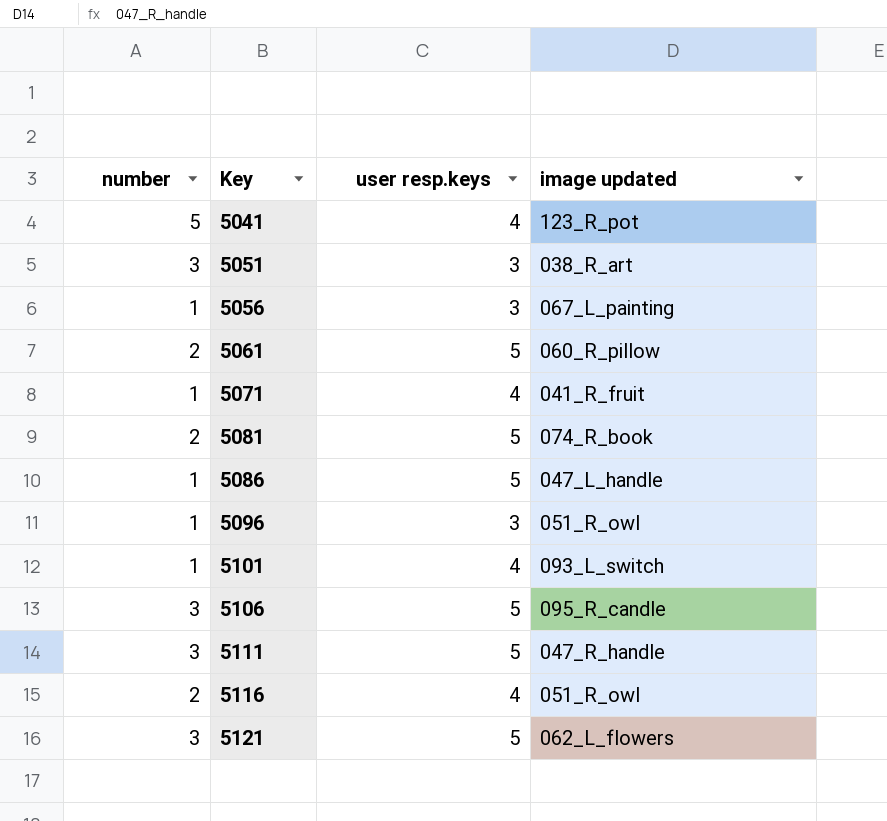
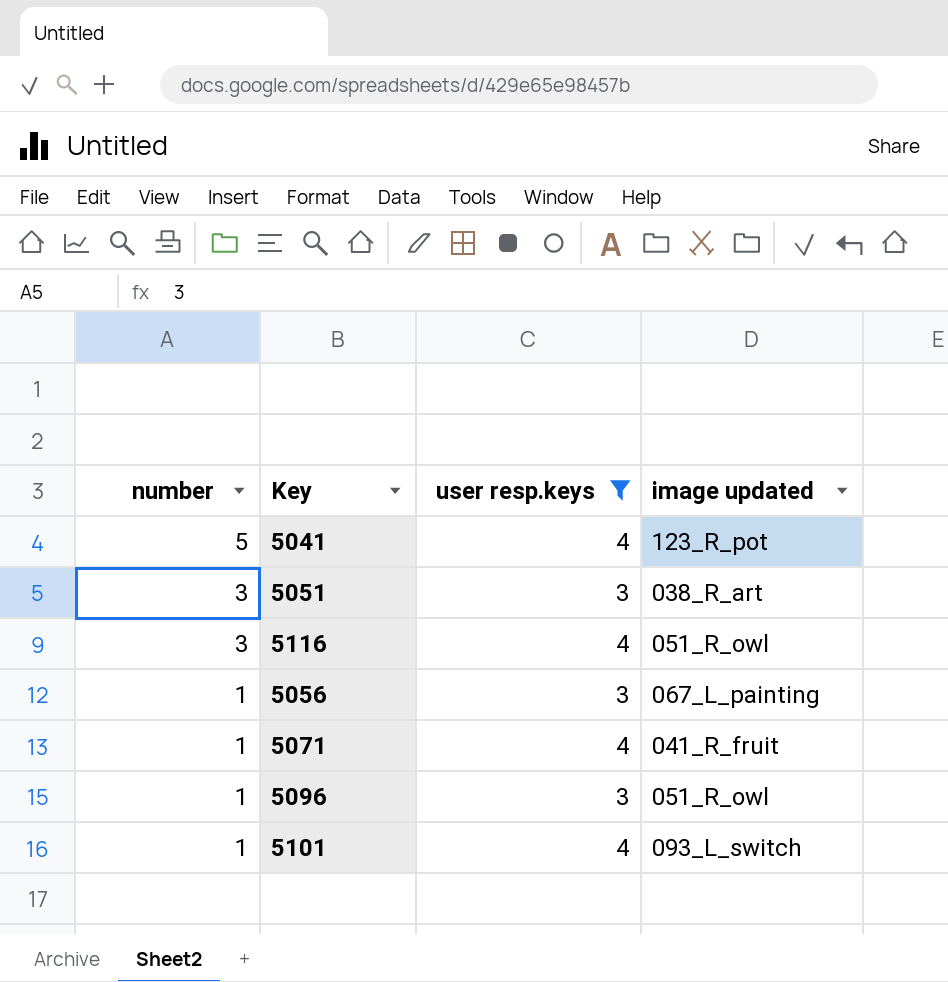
filter: none -> user resp.keys != 5
row order: Key ascending -> number descending
5116 | number: 2 -> 3

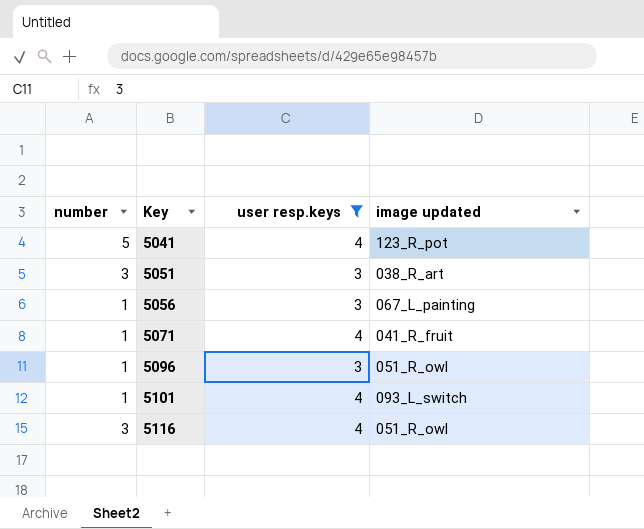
row order: number descending -> Key ascending

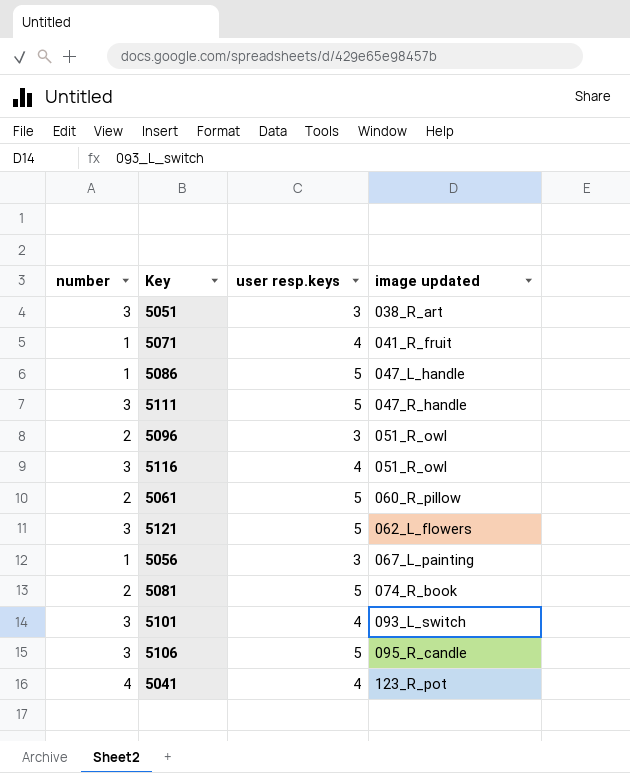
filter: user resp.keys != 5 -> none
row order: Key ascending -> image updated ascending
5096 | number: 1 -> 2
5101 | number: 1 -> 3
5041 | number: 5 -> 4

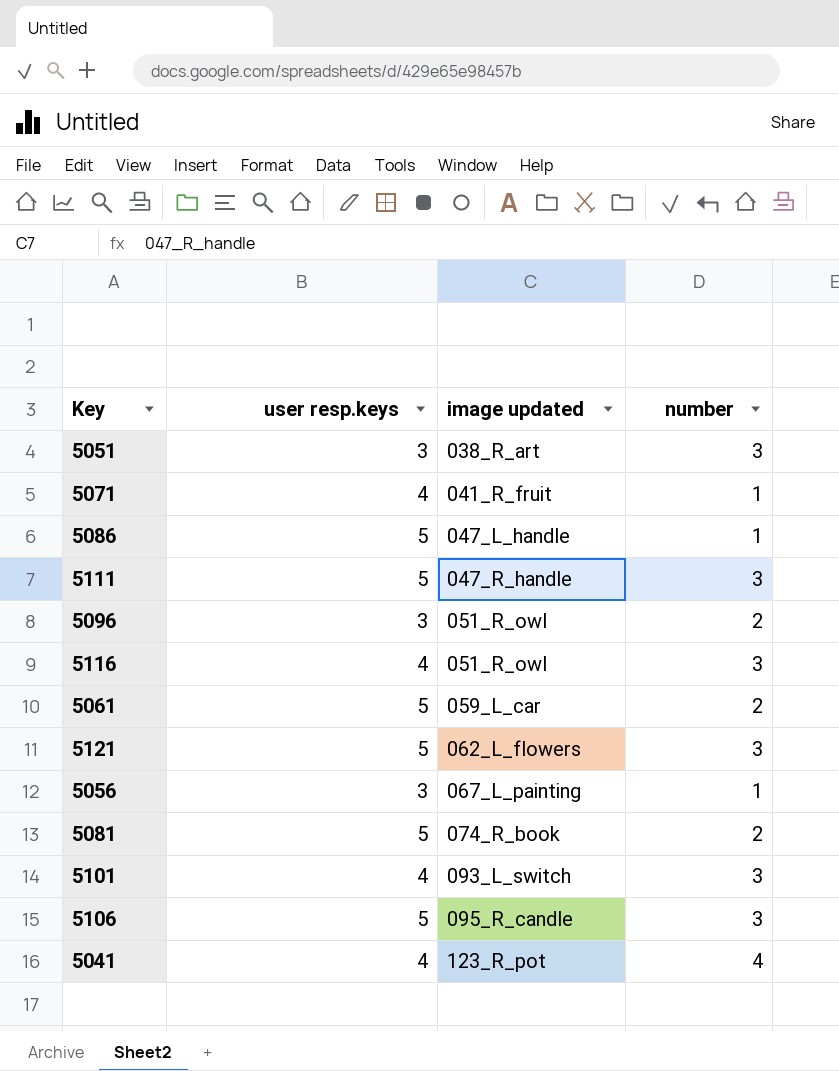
column number | position: 1 -> 4
5061 | image updated: 060_R_pillow -> 059_L_car

